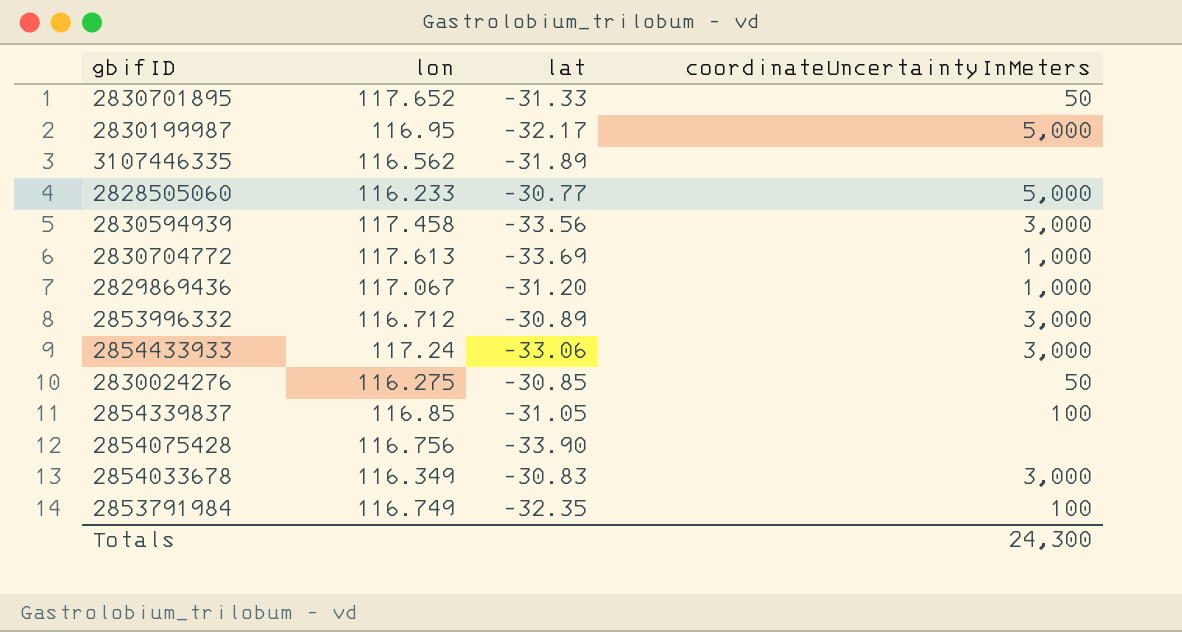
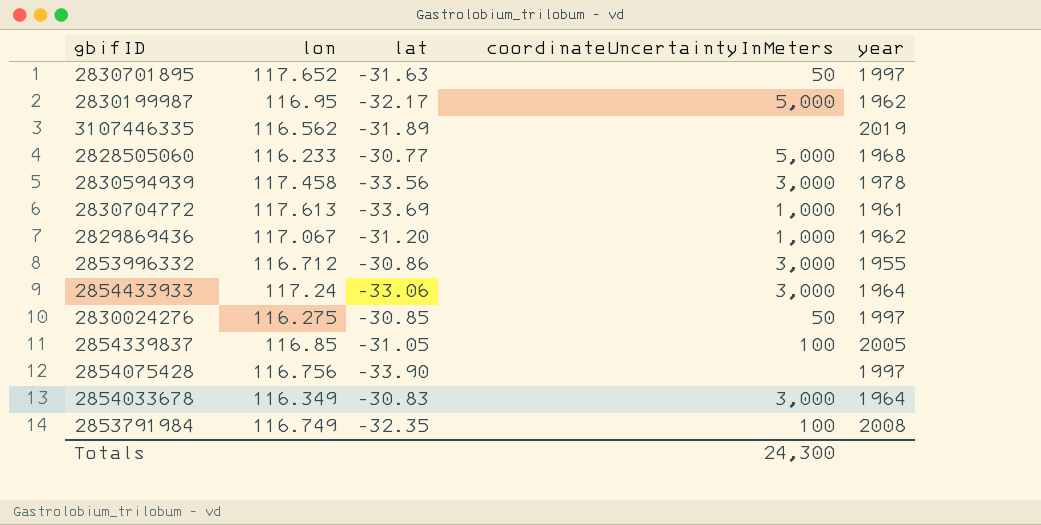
column year | position: none -> 5
2830701895 | lat: -31.33 -> -31.63
2853996332 | lat: -30.89 -> -30.86

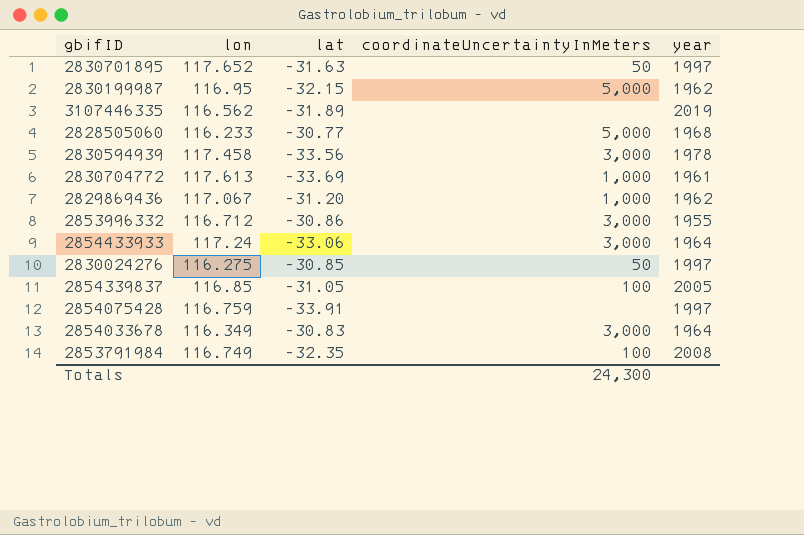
2830199987 | lat: -32.17 -> -32.15
2854075428 | lon: 116.756 -> 116.759
2854075428 | lat: -33.90 -> -33.91

